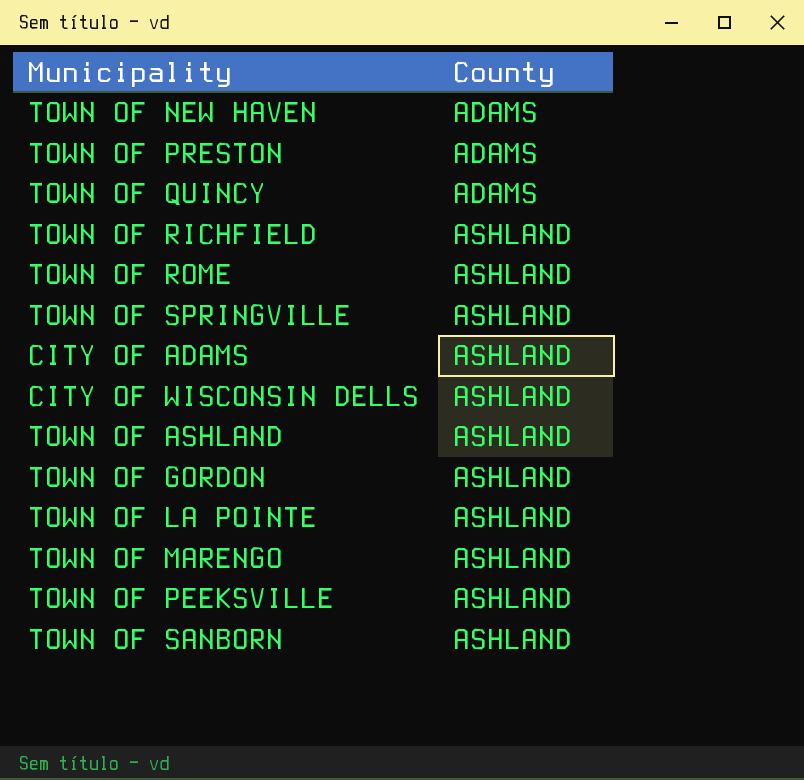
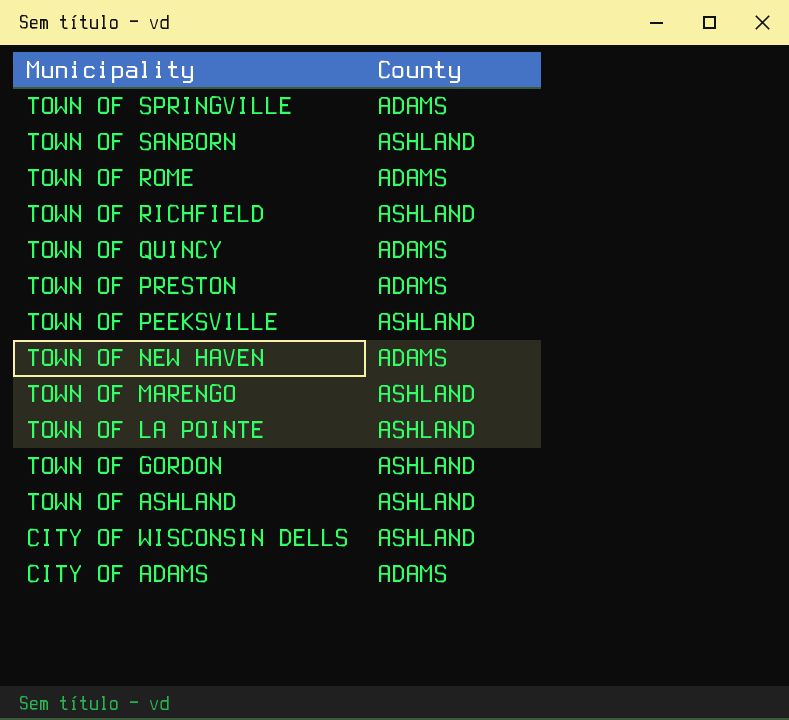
row order: County ascending -> Municipality descending
TOWN OF SPRINGVILLE | County: ASHLAND -> ADAMS
TOWN OF ROME | County: ASHLAND -> ADAMS
CITY OF ADAMS | County: ASHLAND -> ADAMS

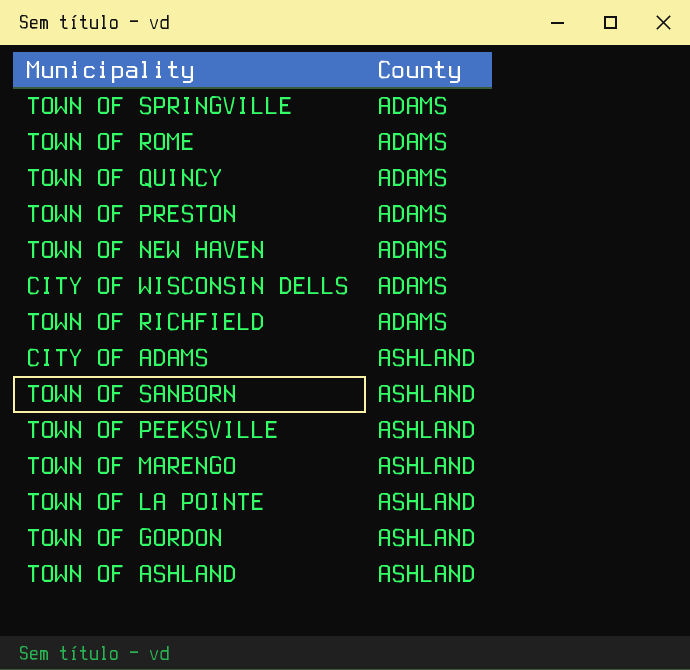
row order: Municipality descending -> County ascending
CITY OF WISCONSIN DELLS | County: ASHLAND -> ADAMS
TOWN OF RICHFIELD | County: ASHLAND -> ADAMS
CITY OF ADAMS | County: ADAMS -> ASHLAND

